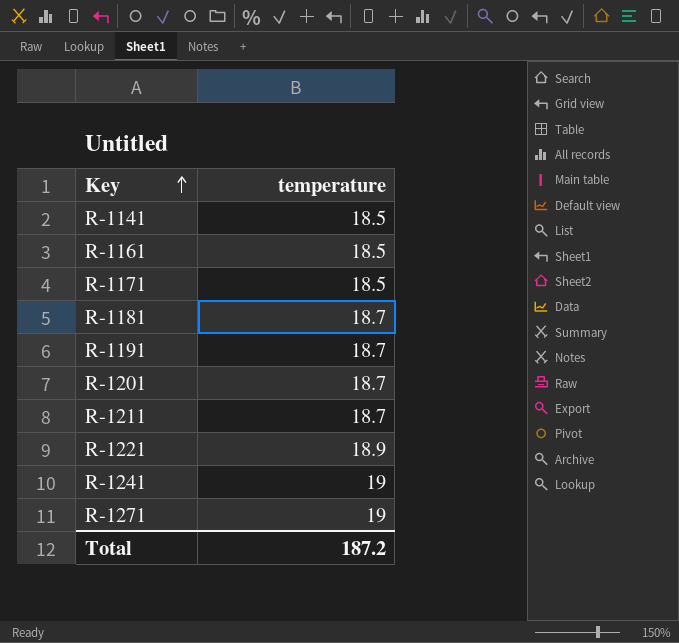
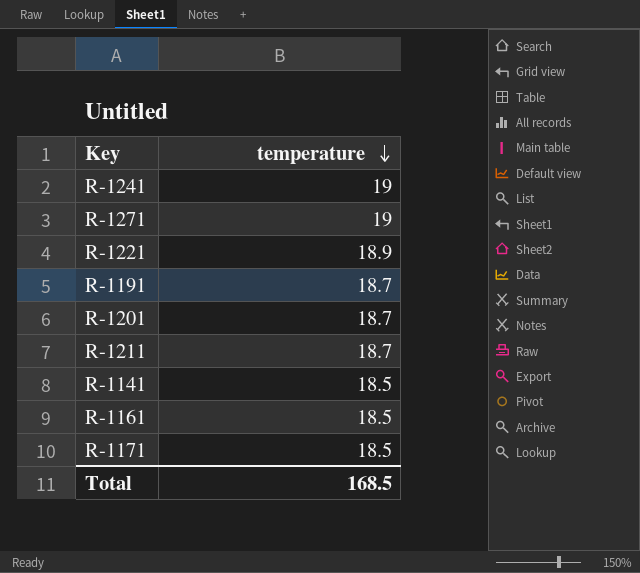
row order: Key ascending -> temperature descending
row R-1181: 18.7 -> none
Total | temperature: 187.2 -> 168.5

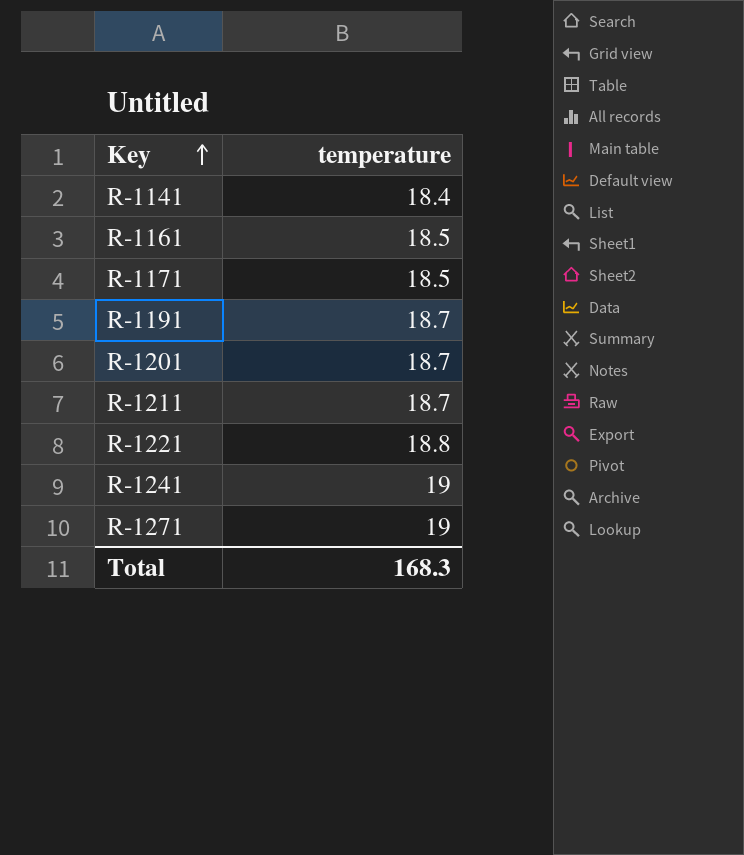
row order: temperature descending -> Key ascending
R-1141 | temperature: 18.5 -> 18.4
R-1221 | temperature: 18.9 -> 18.8
Total | temperature: 168.5 -> 168.3

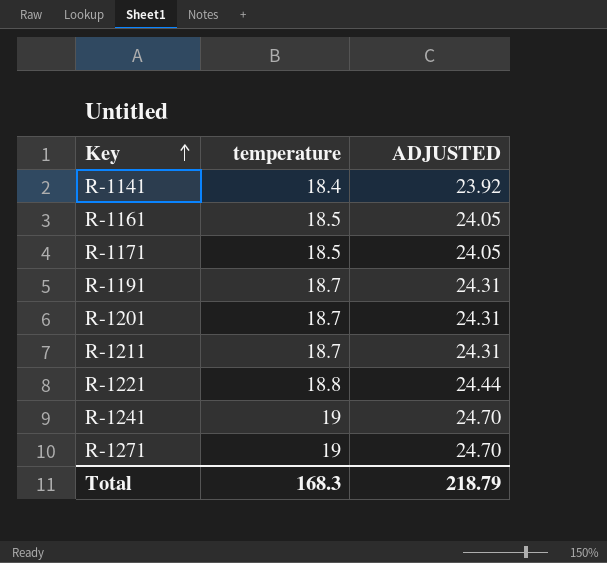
column ADJUSTED | formula: none -> [temperature] * 1.3

